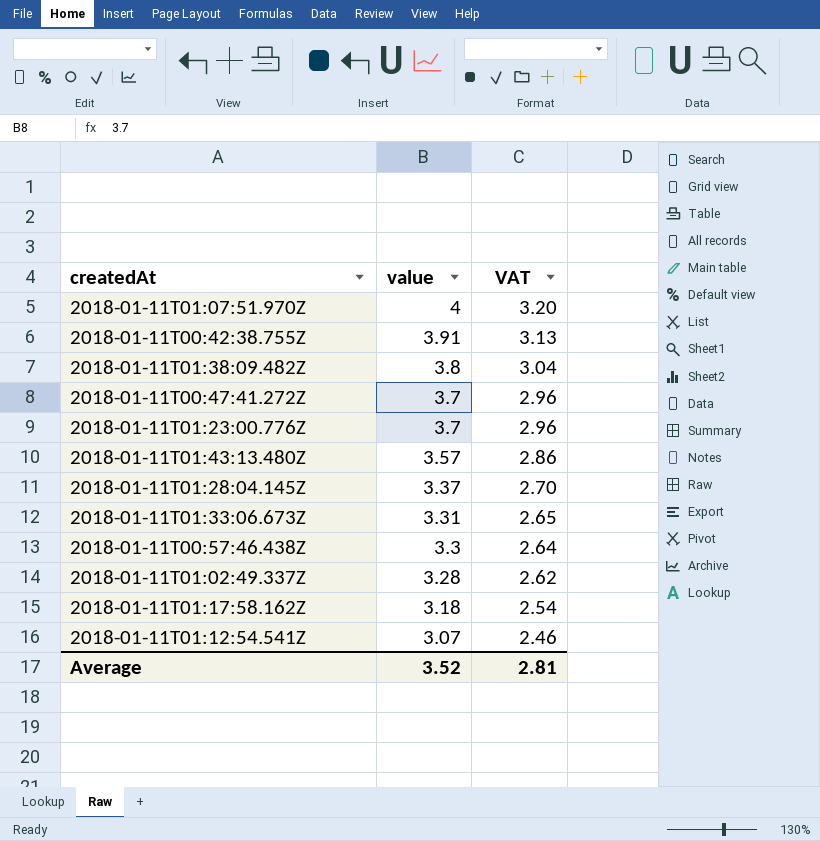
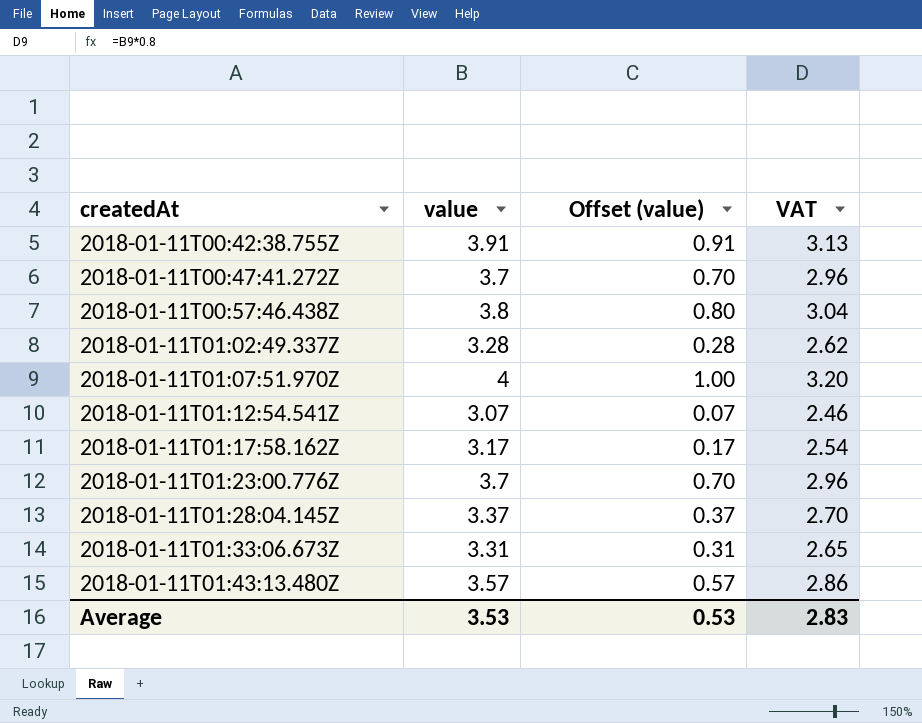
row order: value descending -> createdAt ascending
column Offset (value) | formula: none -> [value] - 3
row 2018-01-11T01:38:09.482Z: 3.8 | 3.04 -> none
2018-01-11T00:57:46.438Z | value: 3.3 -> 3.8
2018-01-11T00:57:46.438Z | VAT: 2.64 -> 3.04
2018-01-11T01:17:58.162Z | value: 3.18 -> 3.17
Average | value: 3.52 -> 3.53
Average | VAT: 2.81 -> 2.83

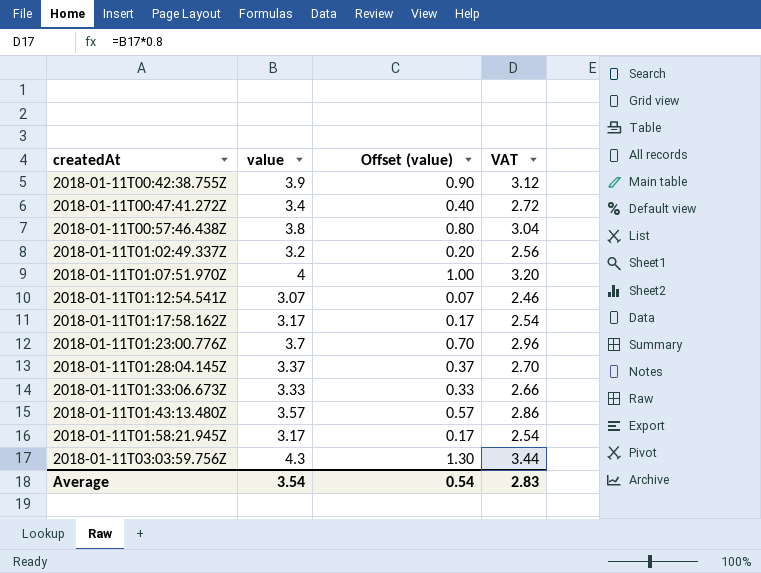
2018-01-11T00:42:38.755Z | value: 3.91 -> 3.9
2018-01-11T00:42:38.755Z | Offset (value): 0.91 -> 0.90
2018-01-11T00:42:38.755Z | VAT: 3.13 -> 3.12
2018-01-11T00:47:41.272Z | value: 3.7 -> 3.4
2018-01-11T00:47:41.272Z | Offset (value): 0.70 -> 0.40
2018-01-11T00:47:41.272Z | VAT: 2.96 -> 2.72
2018-01-11T01:02:49.337Z | value: 3.28 -> 3.2
2018-01-11T01:02:49.337Z | Offset (value): 0.28 -> 0.20
2018-01-11T01:02:49.337Z | VAT: 2.62 -> 2.56
2018-01-11T01:33:06.673Z | value: 3.31 -> 3.33
2018-01-11T01:33:06.673Z | Offset (value): 0.31 -> 0.33
2018-01-11T01:33:06.673Z | VAT: 2.65 -> 2.66
row 2018-01-11T01:58:21.945Z: none -> 3.17 | 0.17 | 2.54
row 2018-01-11T03:03:59.756Z: none -> 4.3 | 1.30 | 3.44
Average | value: 3.53 -> 3.54
Average | Offset (value): 0.53 -> 0.54

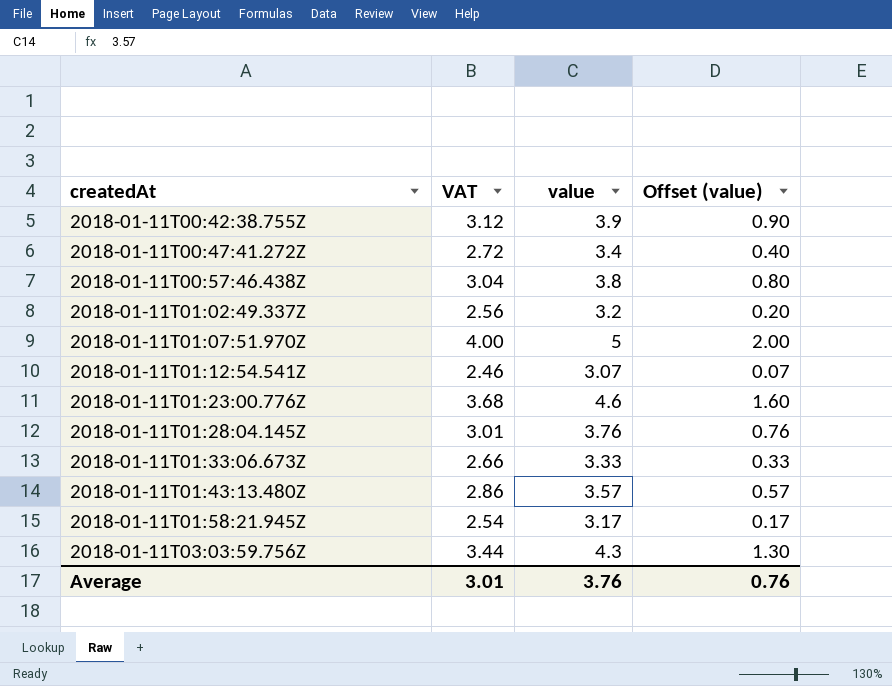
column VAT | position: 4 -> 2
row 2018-01-11T01:17:58.162Z: 3.17 | 0.17 | 2.54 -> none
2018-01-11T01:07:51.970Z | VAT: 3.20 -> 4.00
2018-01-11T01:07:51.970Z | value: 4 -> 5
2018-01-11T01:07:51.970Z | Offset (value): 1.00 -> 2.00
2018-01-11T01:23:00.776Z | VAT: 2.96 -> 3.68
2018-01-11T01:23:00.776Z | value: 3.7 -> 4.6
2018-01-11T01:23:00.776Z | Offset (value): 0.70 -> 1.60
2018-01-11T01:28:04.145Z | VAT: 2.70 -> 3.01
2018-01-11T01:28:04.145Z | value: 3.37 -> 3.76
2018-01-11T01:28:04.145Z | Offset (value): 0.37 -> 0.76
Average | VAT: 2.83 -> 3.01
Average | value: 3.54 -> 3.76
Average | Offset (value): 0.54 -> 0.76

